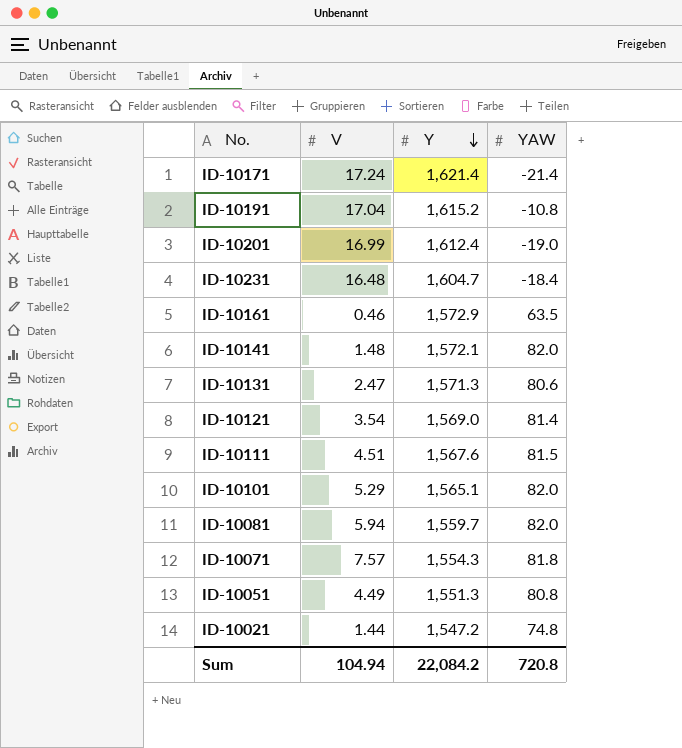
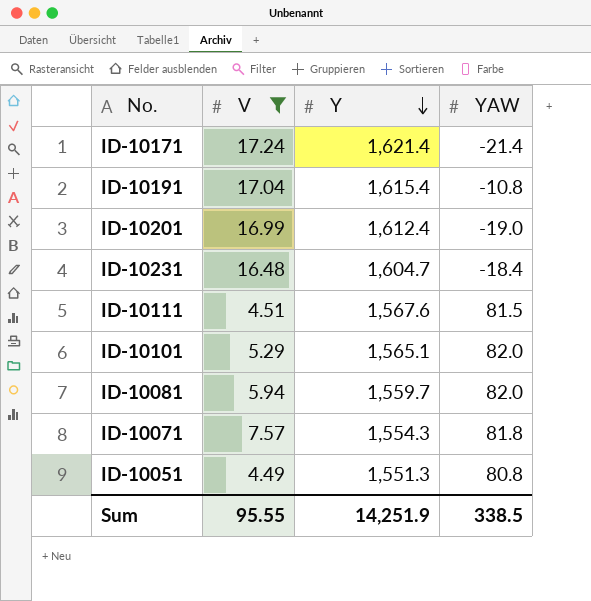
filter: none -> V >= 4.49
ID-10191 | Y: 1,615.2 -> 1,615.4
Sum | V: 104.94 -> 95.55
Sum | Y: 22,084.2 -> 14,251.9
Sum | YAW: 720.8 -> 338.5

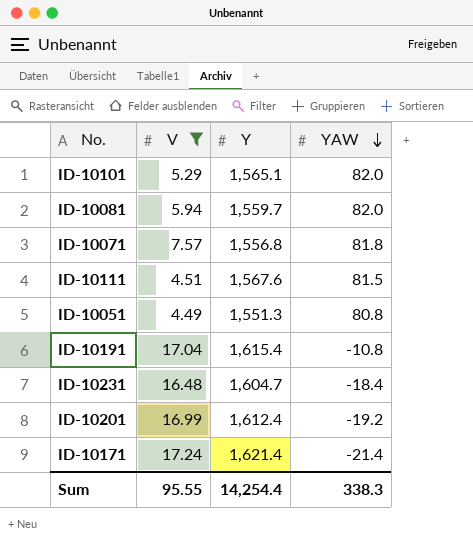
row order: Y descending -> YAW descending
ID-10071 | Y: 1,554.3 -> 1,556.8
ID-10201 | YAW: -19.0 -> -19.2
Sum | Y: 14,251.9 -> 14,254.4
Sum | YAW: 338.5 -> 338.3

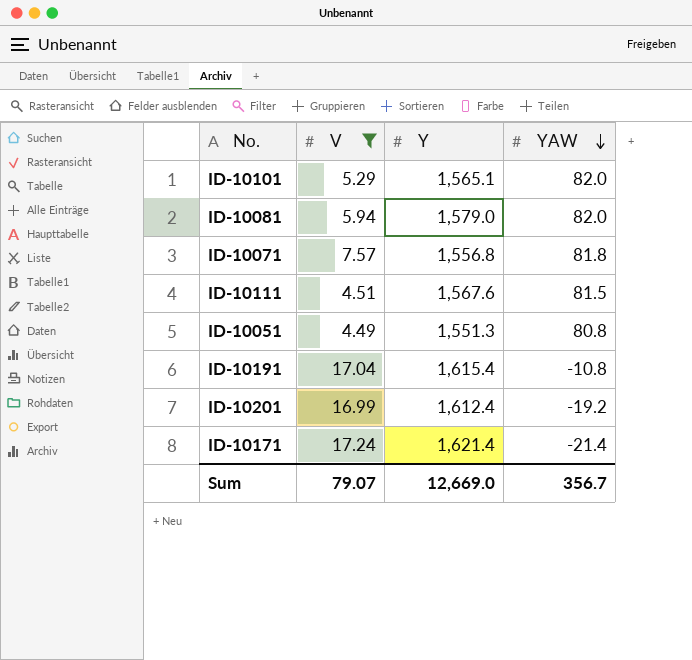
row ID-10231: 16.48 | 1,604.7 | -18.4 -> none
ID-10081 | Y: 1,559.7 -> 1,579.0
Sum | V: 95.55 -> 79.07
Sum | Y: 14,254.4 -> 12,669.0
Sum | YAW: 338.3 -> 356.7

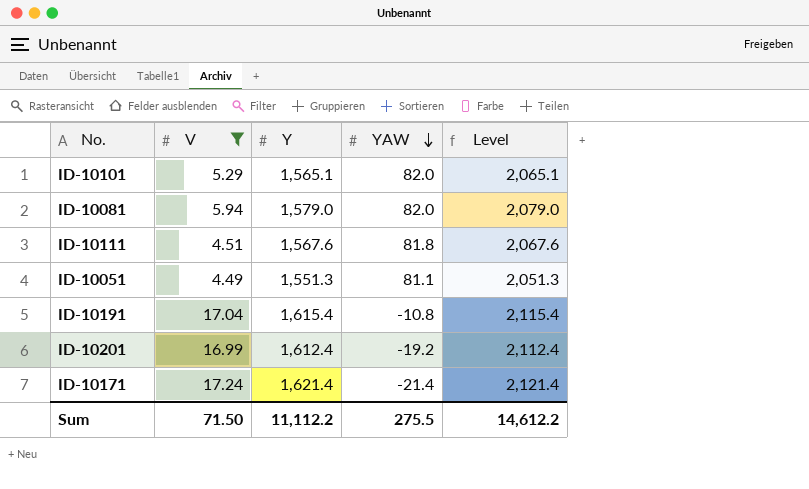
column Level | formula: none -> [Y] + 500
row ID-10071: 7.57 | 1,556.8 | 81.8 -> none
ID-10111 | YAW: 81.5 -> 81.8
ID-10051 | YAW: 80.8 -> 81.1
Sum | V: 79.07 -> 71.50
Sum | Y: 12,669.0 -> 11,112.2
Sum | YAW: 356.7 -> 275.5

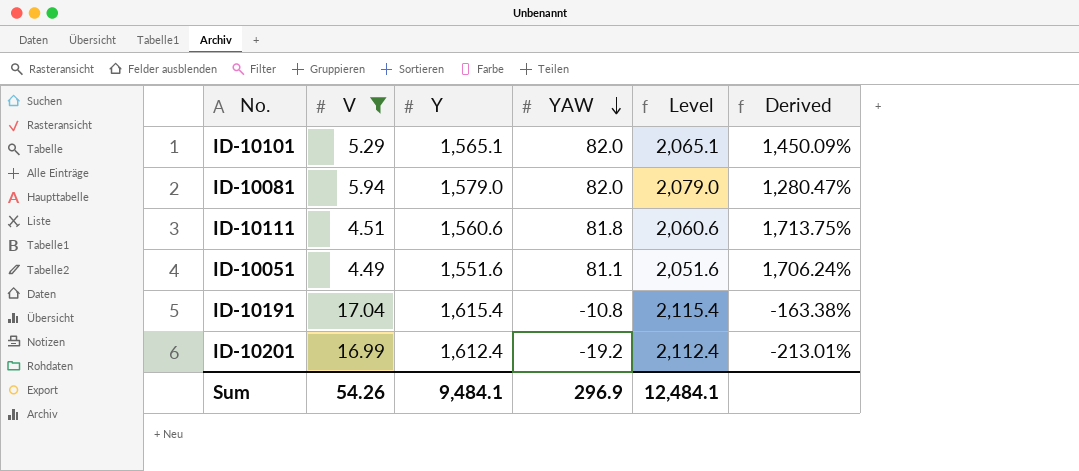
column Derived | formula: none -> ([YAW] - [V]) / [V]
row ID-10171: 17.24 | 1,621.4 | -21.4 | 2,121.4 -> none
ID-10111 | Y: 1,567.6 -> 1,560.6
ID-10111 | Level: 2,067.6 -> 2,060.6
ID-10051 | Y: 1,551.3 -> 1,551.6
ID-10051 | Level: 2,051.3 -> 2,051.6
Sum | V: 71.50 -> 54.26
Sum | Y: 11,112.2 -> 9,484.1
Sum | YAW: 275.5 -> 296.9
Sum | Level: 14,612.2 -> 12,484.1

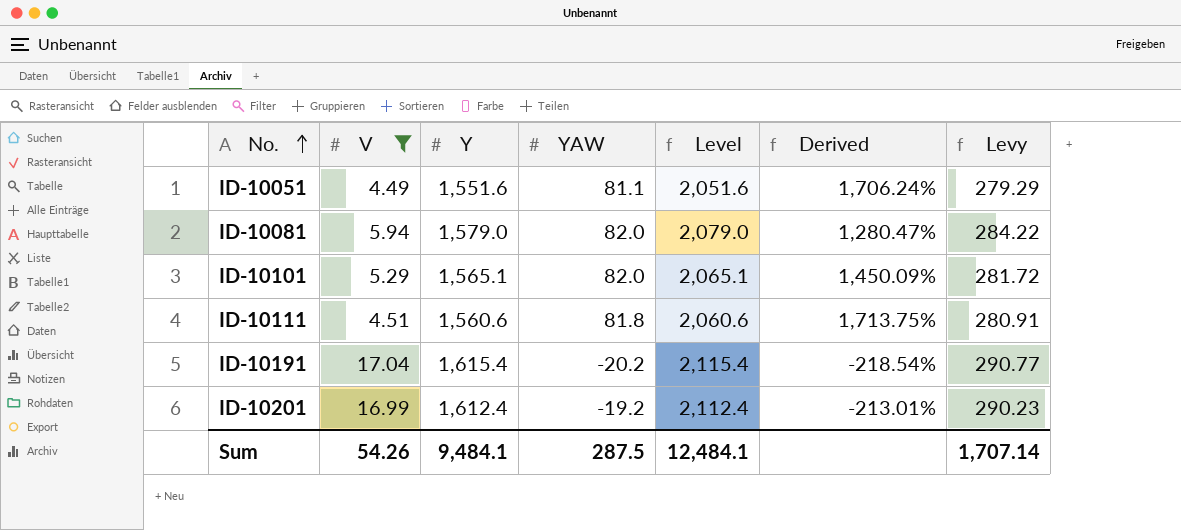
row order: YAW descending -> No. ascending
column Levy | formula: none -> [Y] * 0.18
ID-10191 | YAW: -10.8 -> -20.2
ID-10191 | Derived: -163.38% -> -218.54%
Sum | YAW: 296.9 -> 287.5

